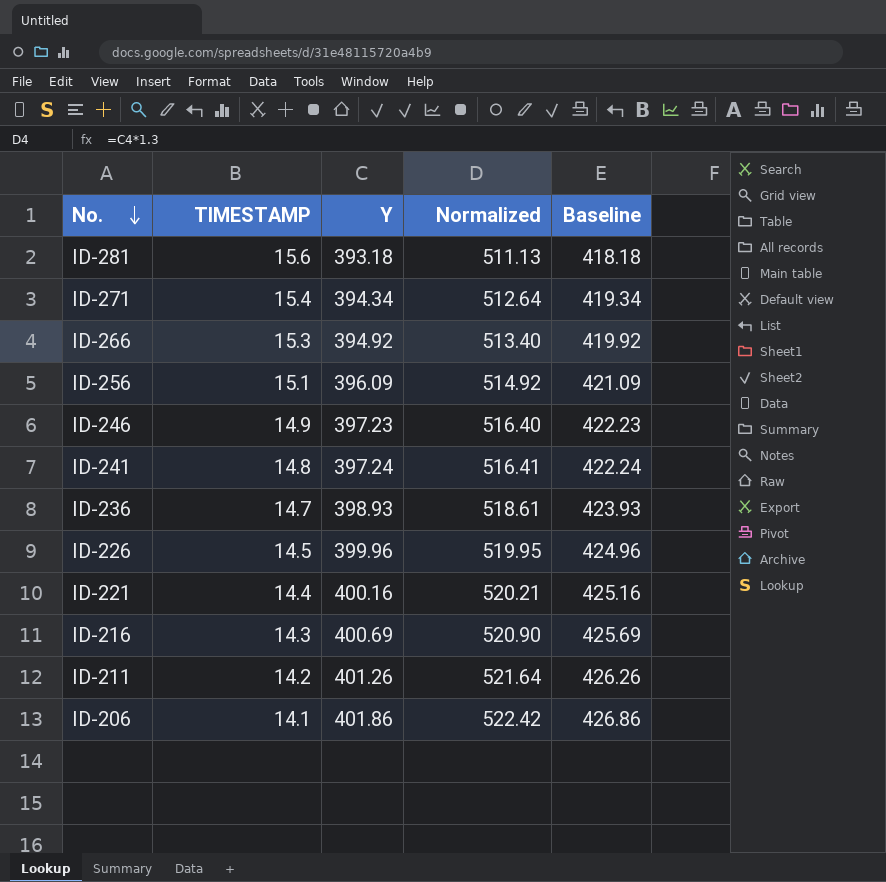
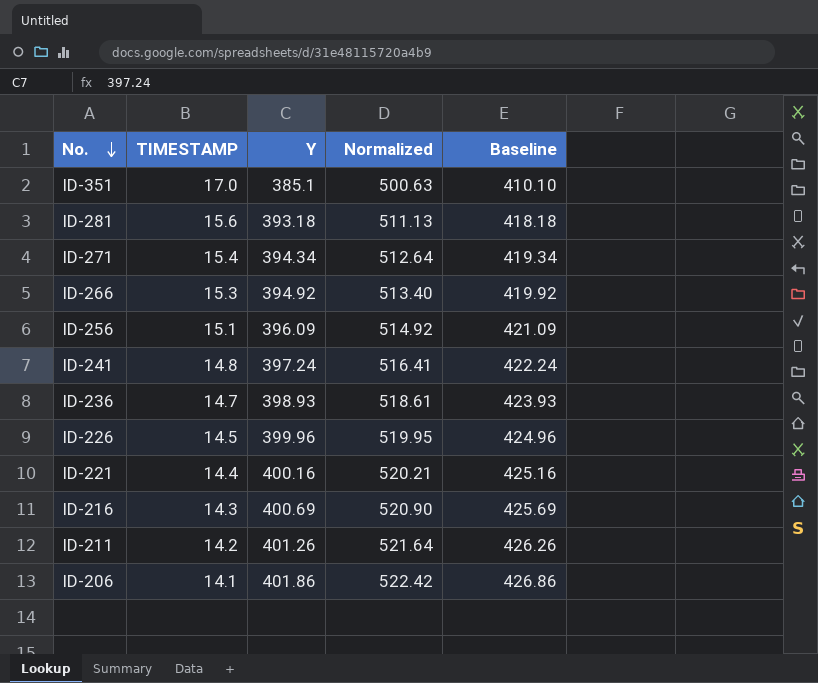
row ID-246: 14.9 | 397.23 | 516.40 | 422.23 -> none
row ID-351: none -> 17.0 | 385.1 | 500.63 | 410.10

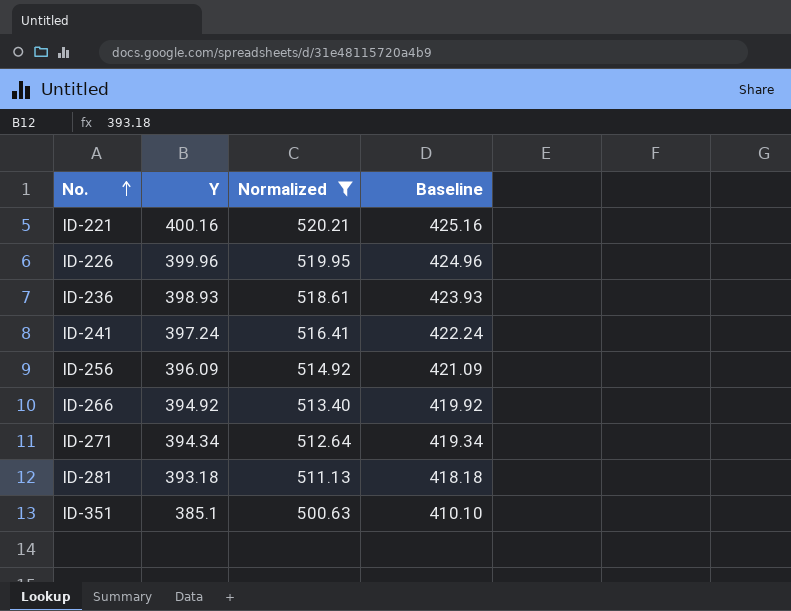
filter: none -> Normalized <= 520.21
row order: No. descending -> No. ascending
column TIMESTAMP | position: 2 -> none

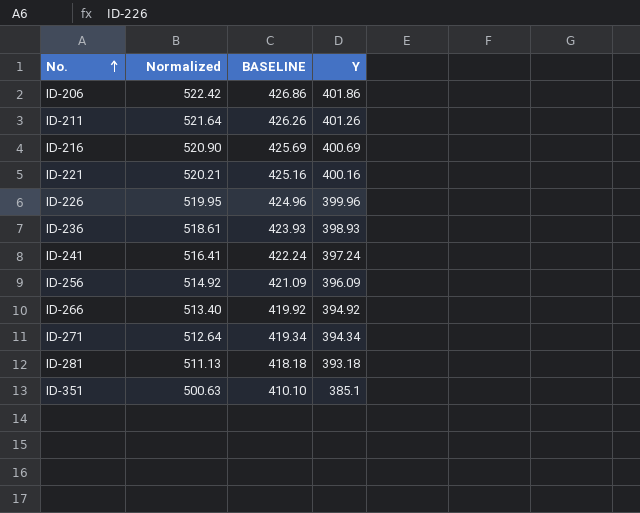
filter: Normalized <= 520.21 -> none
column name: Baseline -> BASELINE
column Y | position: 2 -> 4

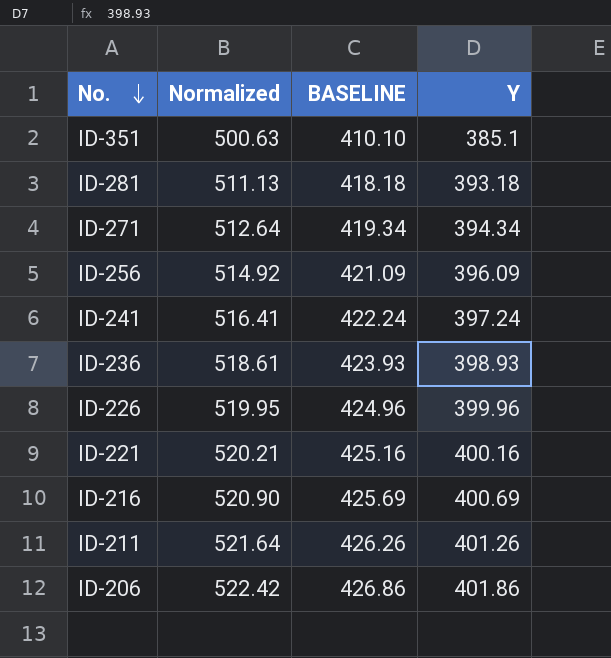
row order: No. ascending -> No. descending
row ID-266: 513.40 | 419.92 | 394.92 -> none

